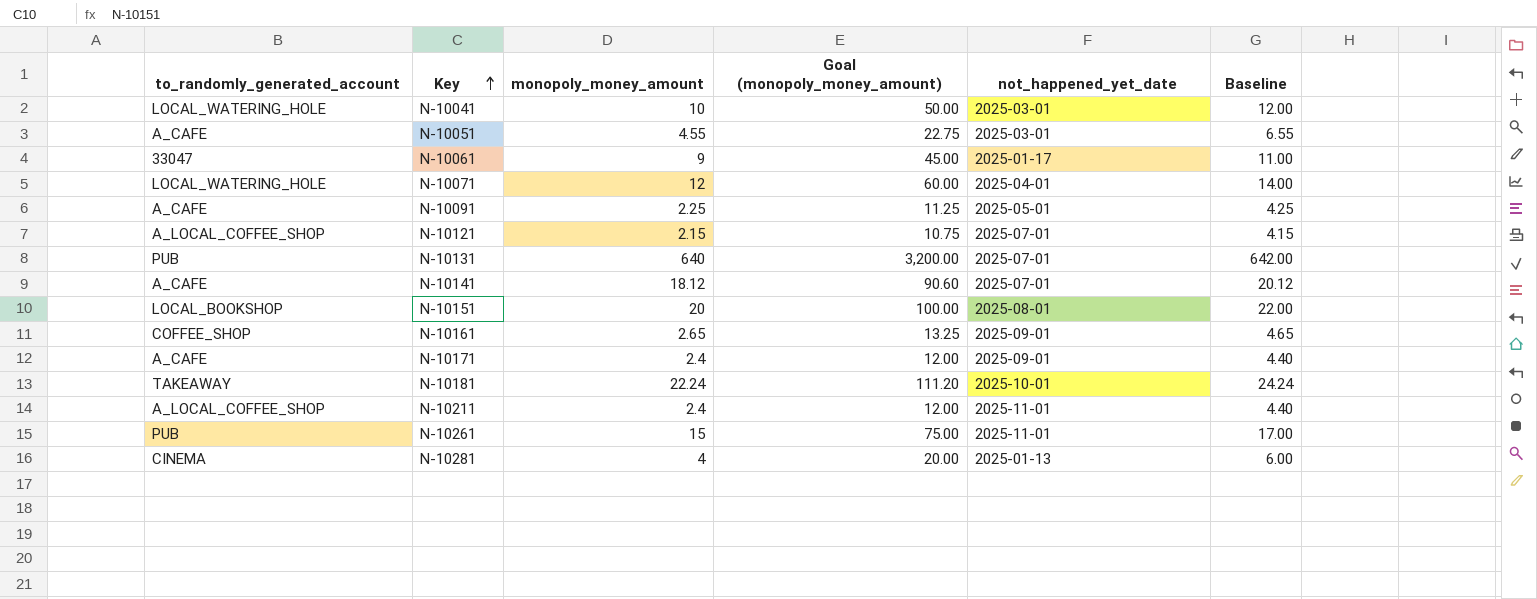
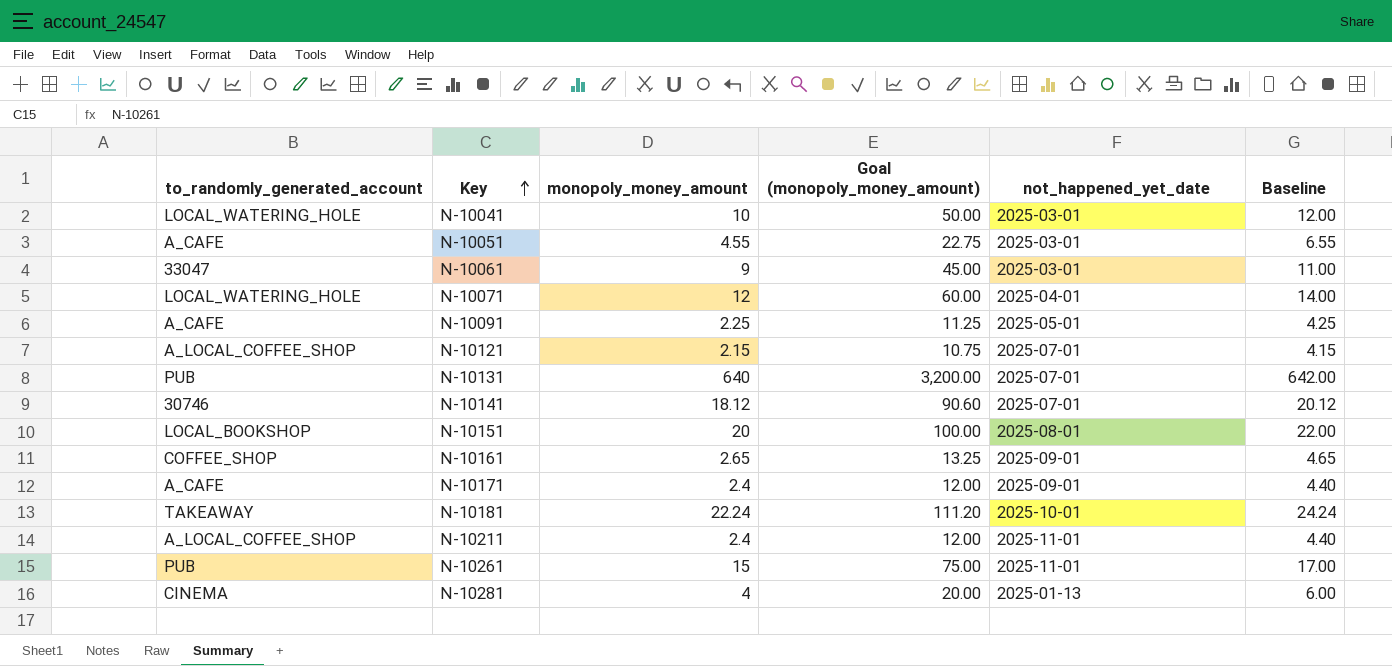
N-10061 | not_happened_yet_date: 2025-01-17 -> 2025-03-01
N-10141 | to_randomly_generated_account: A_CAFE -> 30746

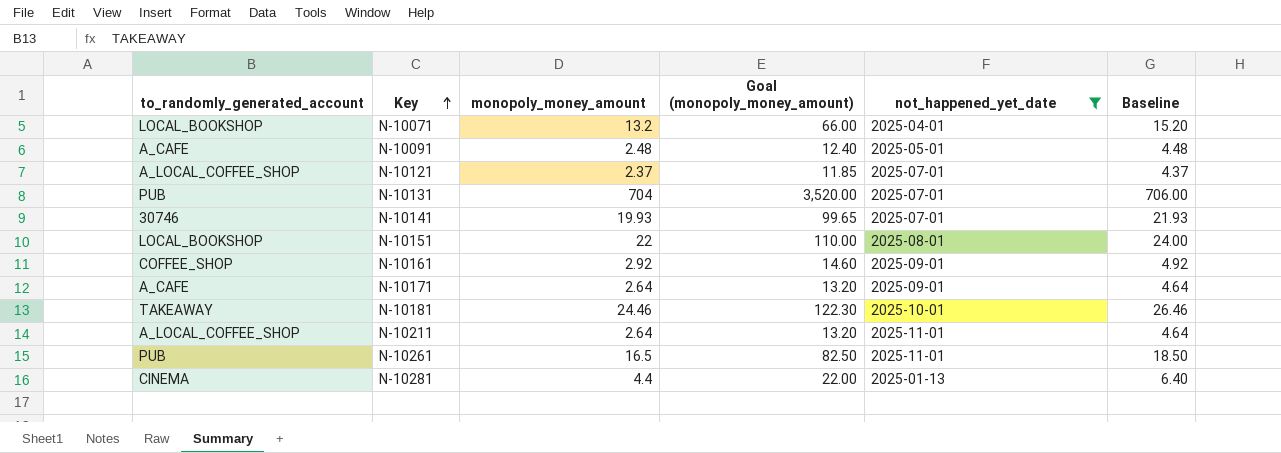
filter: none -> not_happened_yet_date != 2025-03-01
N-10071 | to_randomly_generated_account: LOCAL_WATERING_HOLE -> LOCAL_BOOKSHOP
N-10071 | monopoly_money_amount: 12 -> 13.2
N-10071 | Goal (monopoly_money_amount): 60.00 -> 66.00
N-10071 | Baseline: 14.00 -> 15.20
N-10091 | monopoly_money_amount: 2.25 -> 2.48
N-10091 | Goal (monopoly_money_amount): 11.25 -> 12.40
N-10091 | Baseline: 4.25 -> 4.48
N-10121 | monopoly_money_amount: 2.15 -> 2.37
N-10121 | Goal (monopoly_money_amount): 10.75 -> 11.85
N-10121 | Baseline: 4.15 -> 4.37
N-10131 | monopoly_money_amount: 640 -> 704
N-10131 | Goal (monopoly_money_amount): 3,200.00 -> 3,520.00
N-10131 | Baseline: 642.00 -> 706.00
N-10141 | monopoly_money_amount: 18.12 -> 19.93
N-10141 | Goal (monopoly_money_amount): 90.60 -> 99.65
N-10141 | Baseline: 20.12 -> 21.93
N-10151 | monopoly_money_amount: 20 -> 22
N-10151 | Goal (monopoly_money_amount): 100.00 -> 110.00
N-10151 | Baseline: 22.00 -> 24.00
N-10161 | monopoly_money_amount: 2.65 -> 2.92
N-10161 | Goal (monopoly_money_amount): 13.25 -> 14.60
N-10161 | Baseline: 4.65 -> 4.92
N-10171 | monopoly_money_amount: 2.4 -> 2.64
N-10171 | Goal (monopoly_money_amount): 12.00 -> 13.20
N-10171 | Baseline: 4.40 -> 4.64
N-10181 | monopoly_money_amount: 22.24 -> 24.46
N-10181 | Goal (monopoly_money_amount): 111.20 -> 122.30
N-10181 | Baseline: 24.24 -> 26.46
N-10211 | monopoly_money_amount: 2.4 -> 2.64
N-10211 | Goal (monopoly_money_amount): 12.00 -> 13.20
N-10211 | Baseline: 4.40 -> 4.64
N-10261 | monopoly_money_amount: 15 -> 16.5
N-10261 | Goal (monopoly_money_amount): 75.00 -> 82.50
N-10261 | Baseline: 17.00 -> 18.50
N-10281 | monopoly_money_amount: 4 -> 4.4
N-10281 | Goal (monopoly_money_amount): 20.00 -> 22.00
N-10281 | Baseline: 6.00 -> 6.40

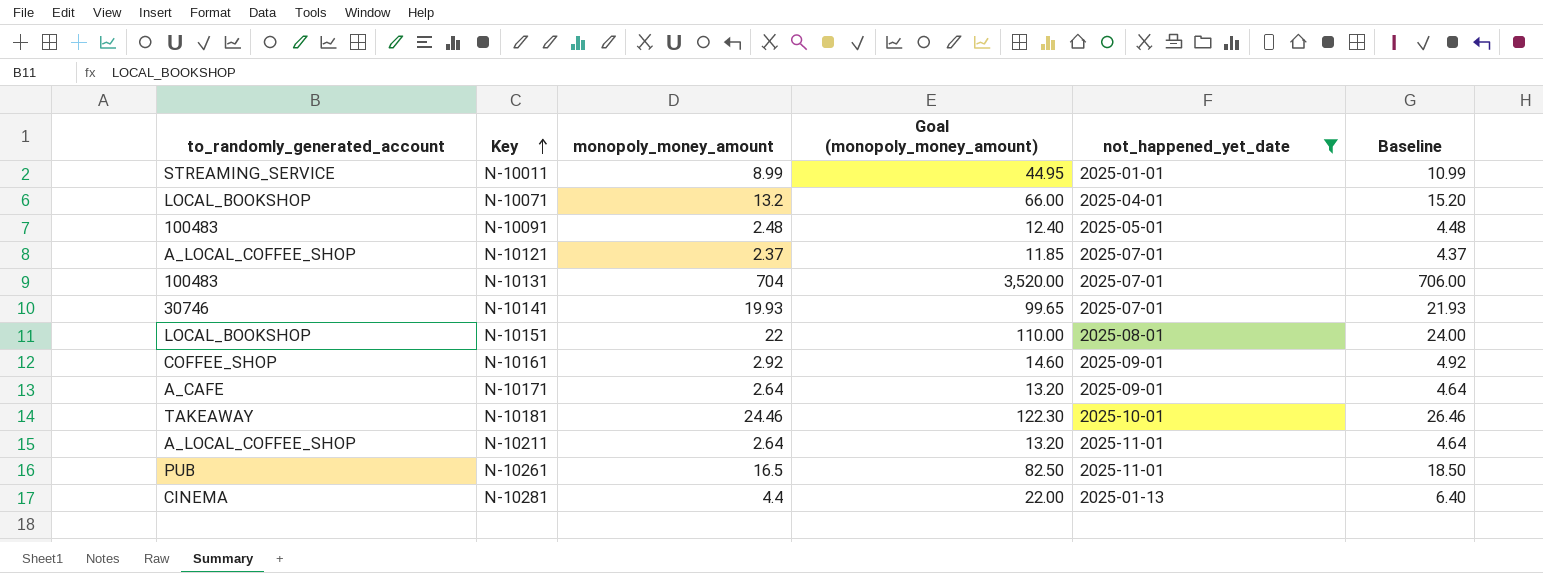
row N-10011: none -> STREAMING_SERVICE | 8.99 | 44.95 | 2025-01-01 | 10.99
N-10091 | to_randomly_generated_account: A_CAFE -> 100483
N-10131 | to_randomly_generated_account: PUB -> 100483

